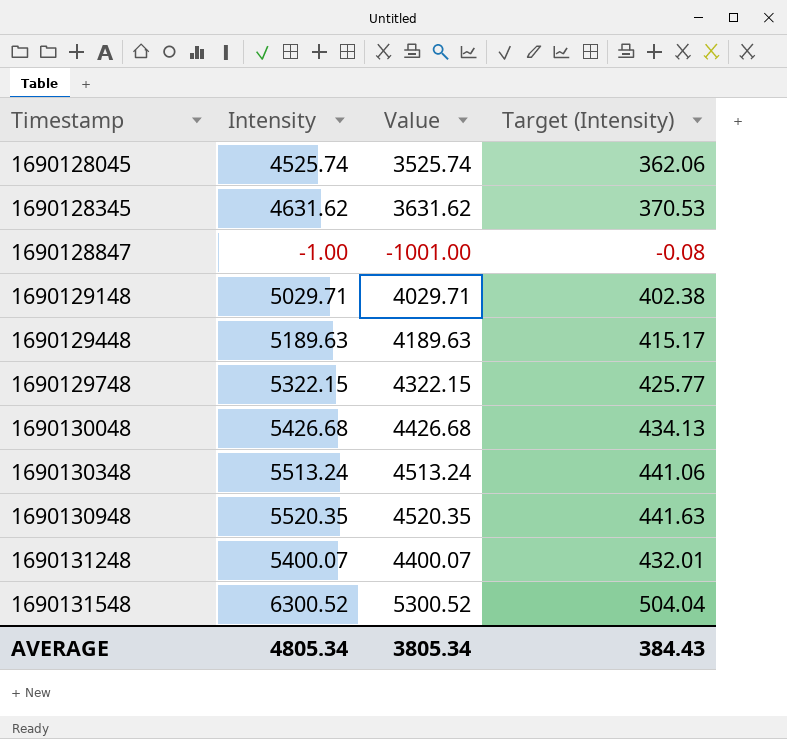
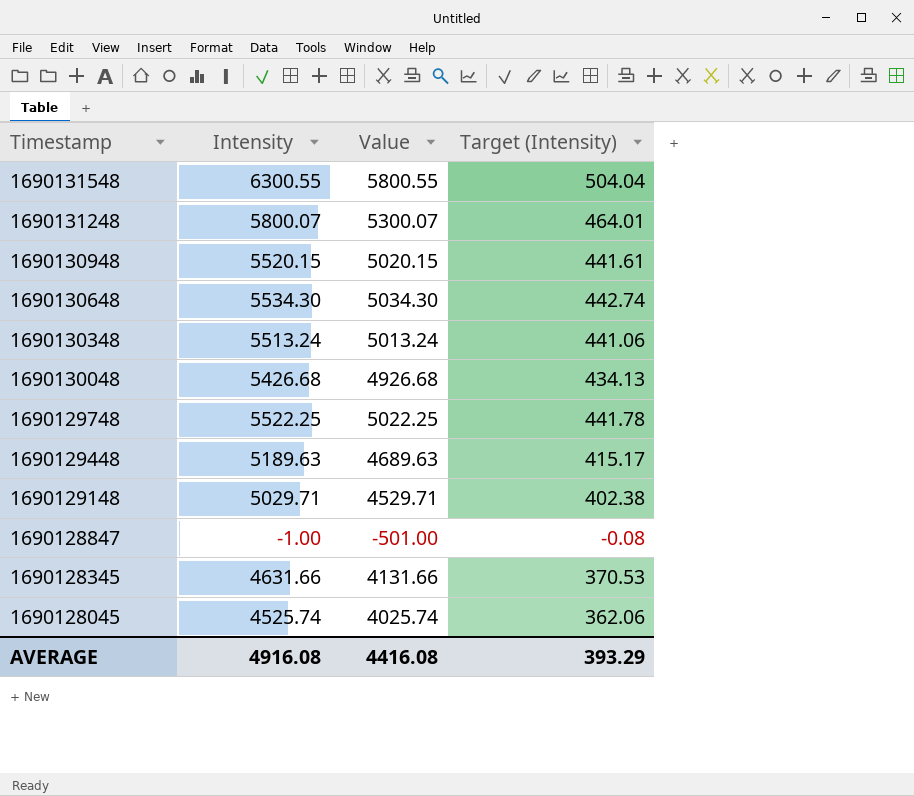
row order: Timestamp ascending -> Timestamp descending
column Value | formula: [Intensity] - 1000 -> [Intensity] - 500
1690131548 | Intensity: 6300.52 -> 6300.55
1690131248 | Intensity: 5400.07 -> 5800.07
1690131248 | Target (Intensity): 432.01 -> 464.01
1690130948 | Intensity: 5520.35 -> 5520.15
1690130948 | Target (Intensity): 441.63 -> 441.61
row 1690130648: none -> 5534.30 | 5034.30 | 442.74
1690129748 | Intensity: 5322.15 -> 5522.25
1690129748 | Target (Intensity): 425.77 -> 441.78
1690128345 | Intensity: 4631.62 -> 4631.66
AVERAGE | Intensity: 4805.34 -> 4916.08
AVERAGE | Value: 3805.34 -> 4416.08
AVERAGE | Target (Intensity): 384.43 -> 393.29

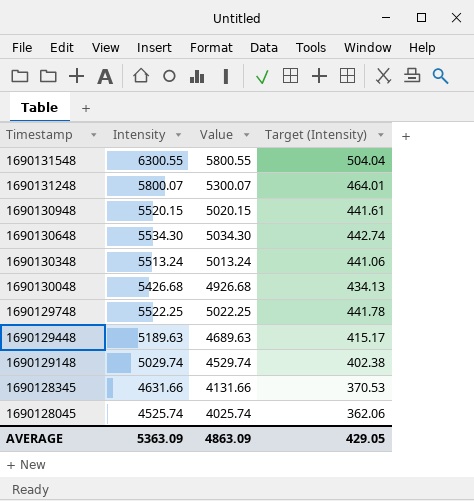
row 1690128847: -1.00 | -501.00 | -0.08 -> none
1690129148 | Intensity: 5029.71 -> 5029.74
1690129148 | Value: 4529.71 -> 4529.74
AVERAGE | Intensity: 4916.08 -> 5363.09
AVERAGE | Value: 4416.08 -> 4863.09
AVERAGE | Target (Intensity): 393.29 -> 429.05

